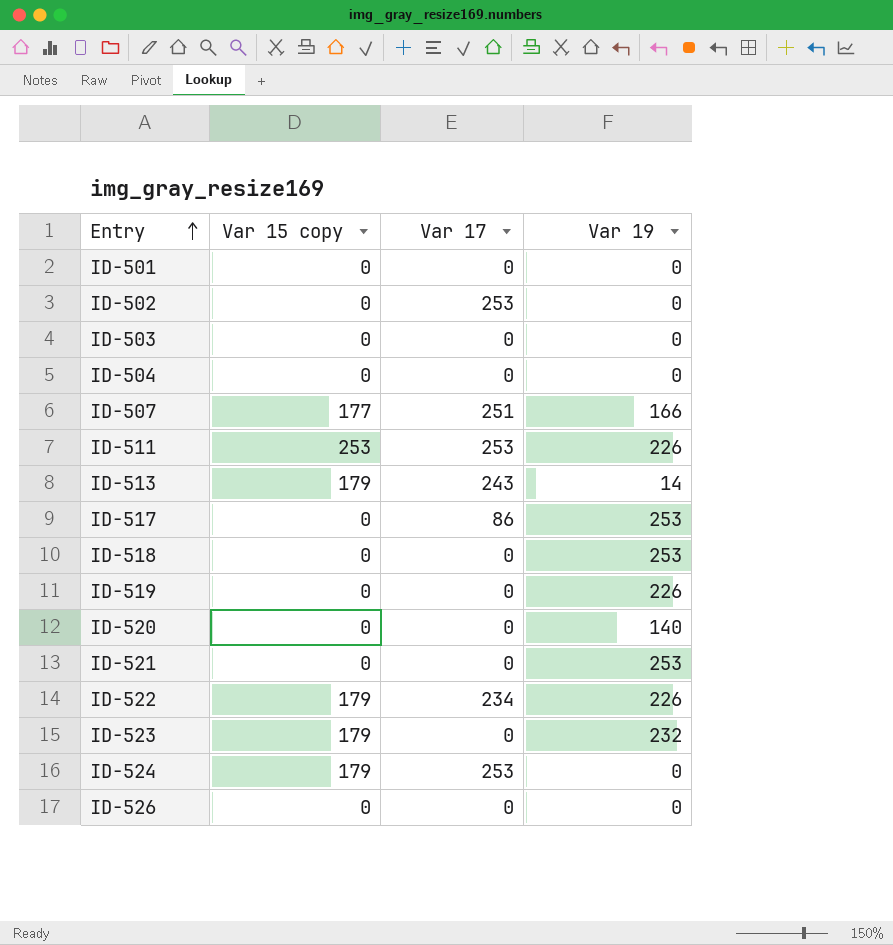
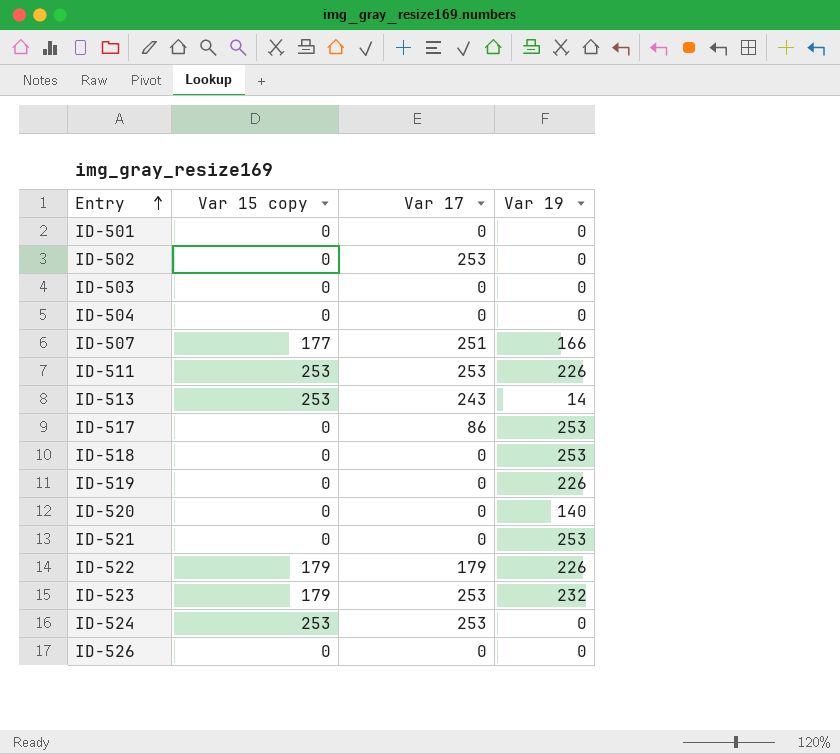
ID-513 | Var 15 copy: 179 -> 253
ID-522 | Var 17: 234 -> 179
ID-523 | Var 17: 0 -> 253
ID-524 | Var 15 copy: 179 -> 253

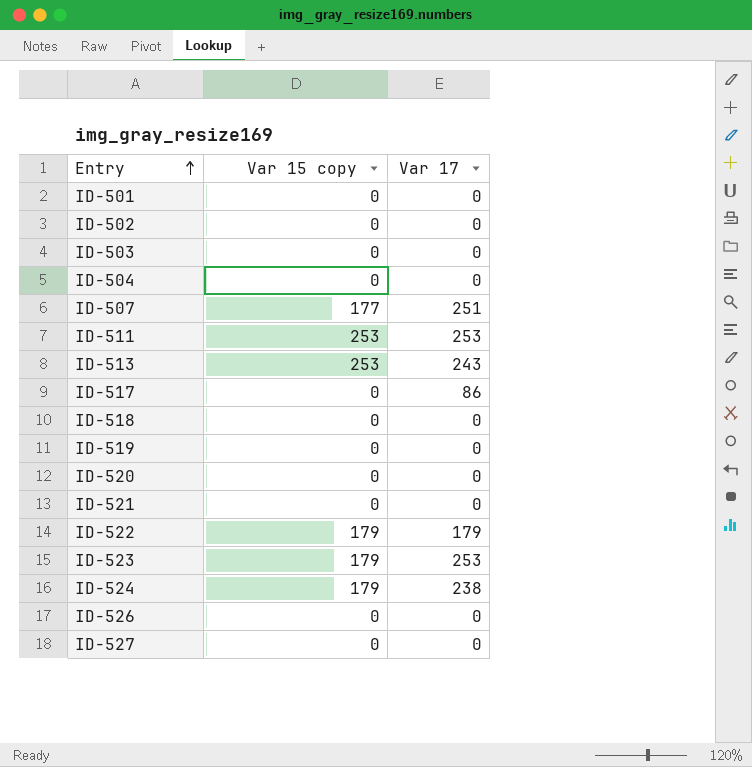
column Var 19 | position: 4 -> none
ID-502 | Var 17: 253 -> 0
ID-524 | Var 15 copy: 253 -> 179
ID-524 | Var 17: 253 -> 238
row ID-527: none -> 0 | 0

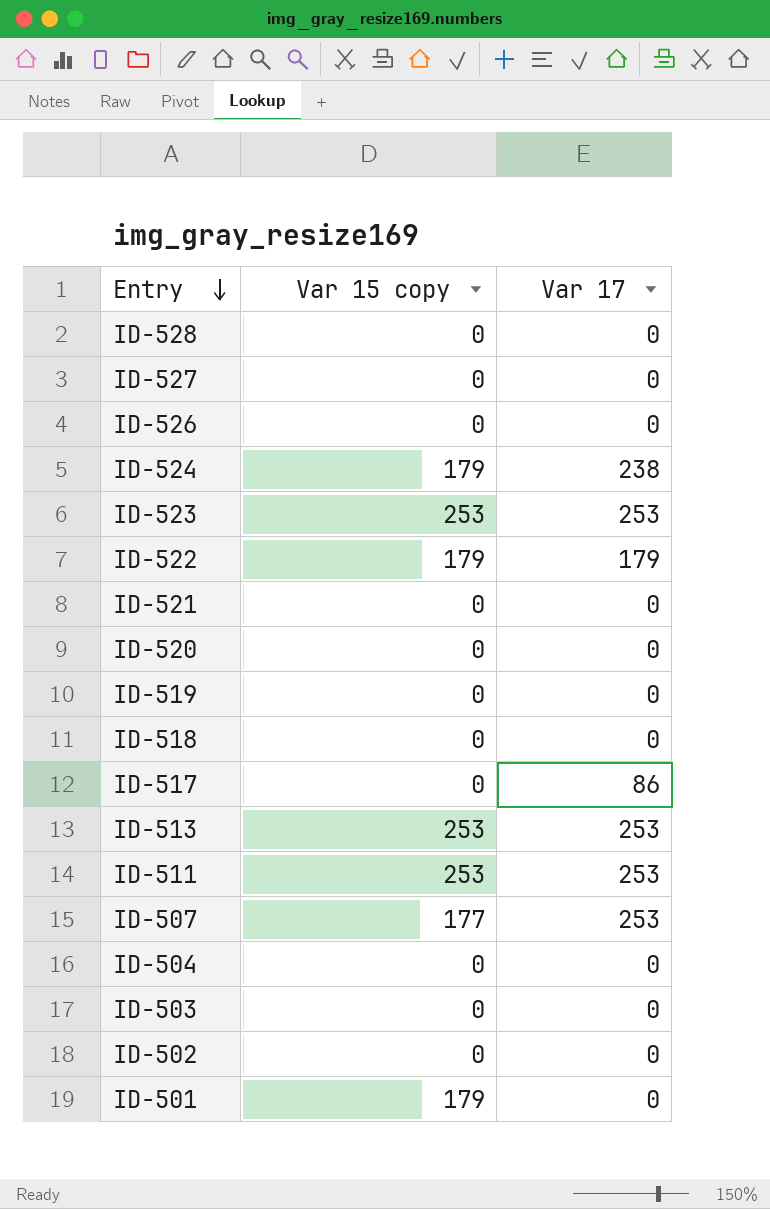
row order: Entry ascending -> Entry descending
row ID-528: none -> 0 | 0
ID-523 | Var 15 copy: 179 -> 253
ID-513 | Var 17: 243 -> 253
ID-507 | Var 17: 251 -> 253
ID-501 | Var 15 copy: 0 -> 179

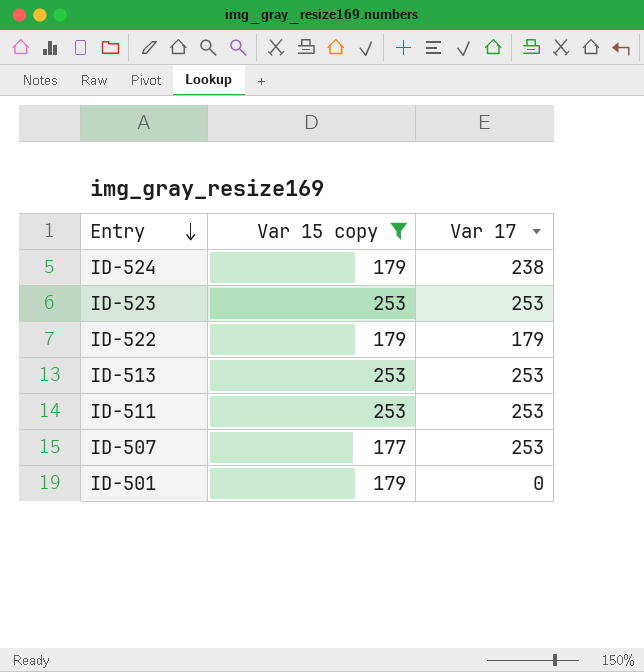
filter: none -> Var 15 copy != 0

